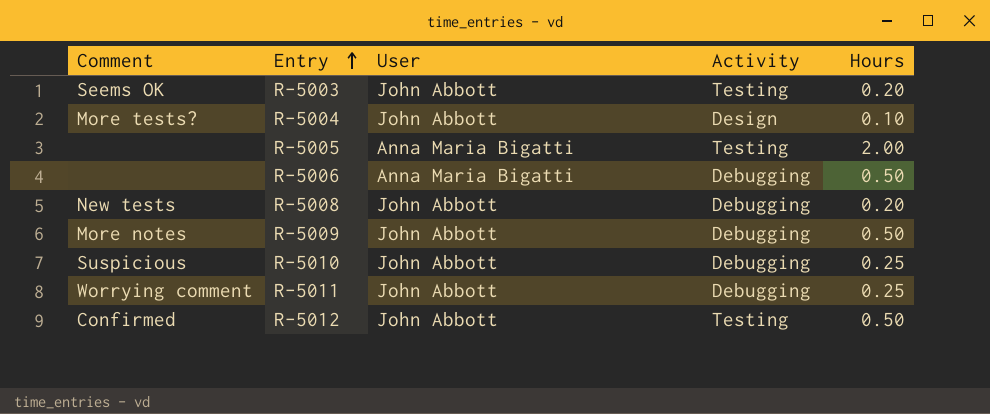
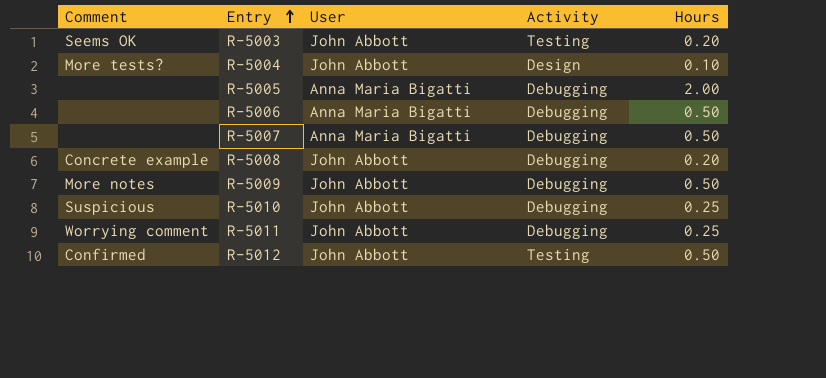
R-5005 | Activity: Testing -> Debugging
row R-5007: none -> none | Anna Maria Bigatti | Debugging | 0.50
R-5008 | Comment: New tests -> Concrete example

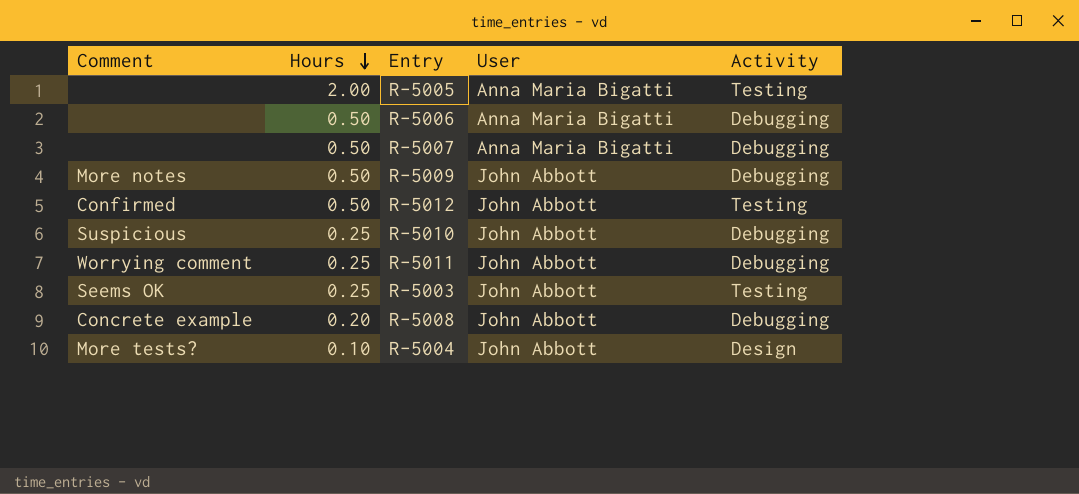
row order: Entry ascending -> Hours descending
column Hours | position: 5 -> 2
R-5005 | Activity: Debugging -> Testing
R-5003 | Hours: 0.20 -> 0.25

